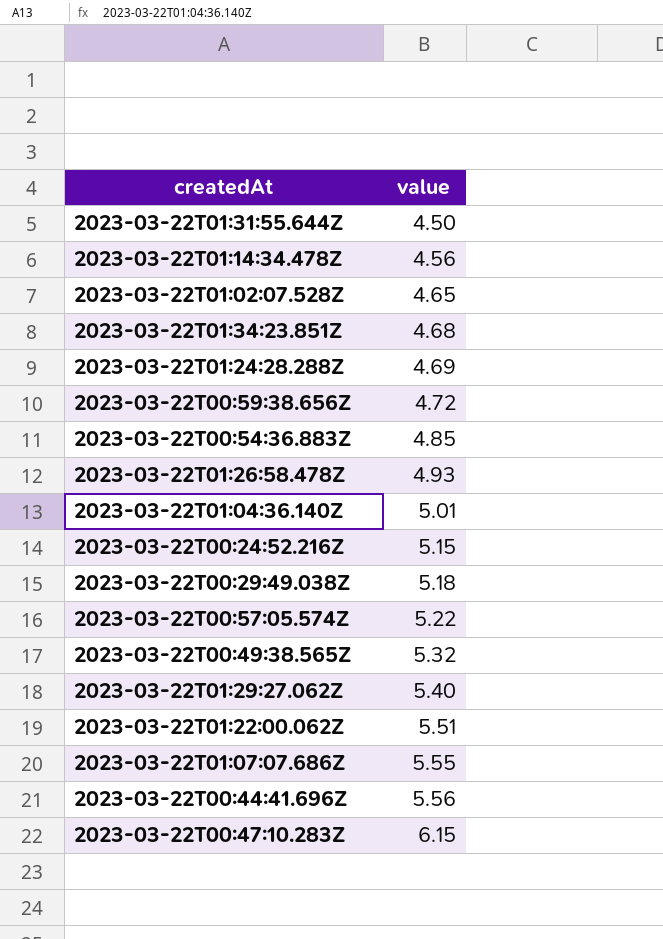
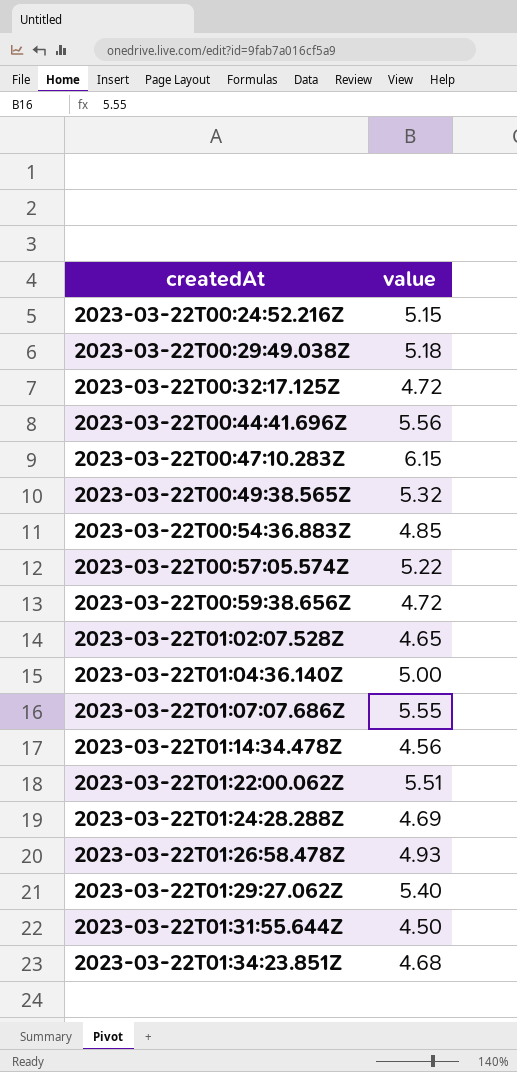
row order: value ascending -> createdAt ascending
row 2023-03-22T00:32:17.125Z: none -> 4.72
2023-03-22T01:04:36.140Z | value: 5.01 -> 5.00

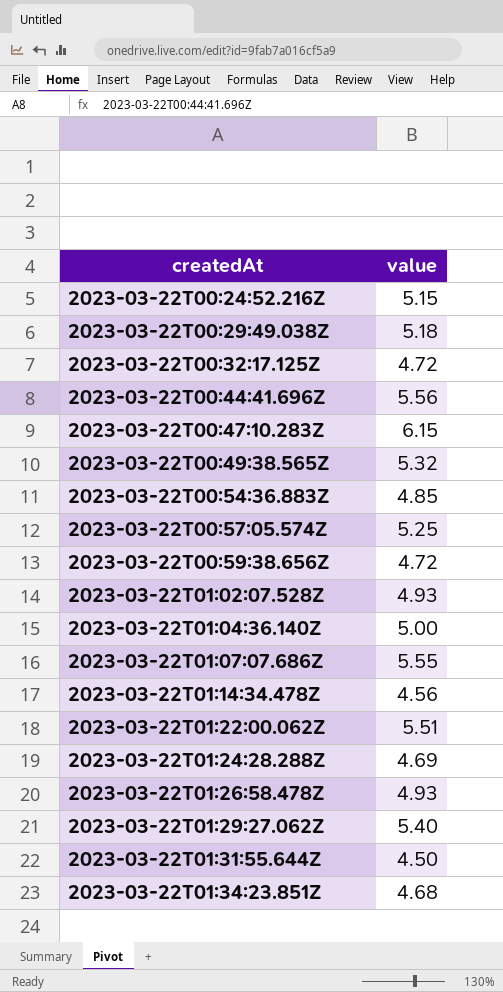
2023-03-22T00:57:05.574Z | value: 5.22 -> 5.25
2023-03-22T01:02:07.528Z | value: 4.65 -> 4.93

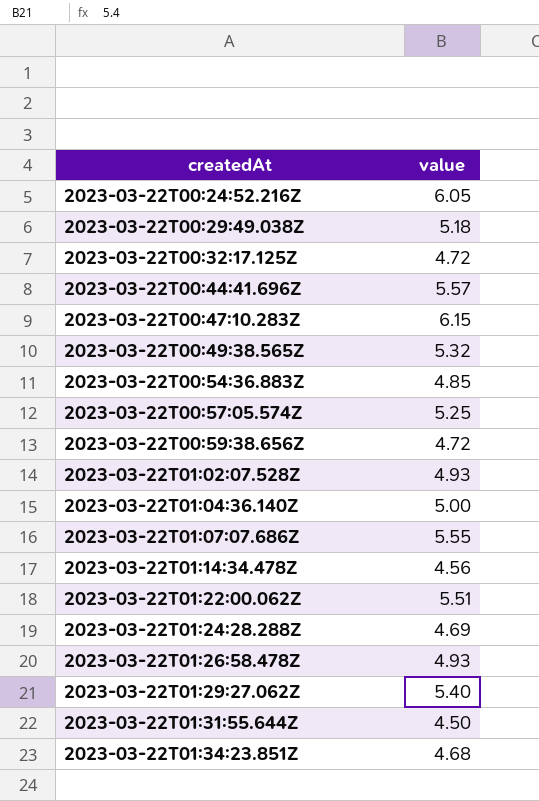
2023-03-22T00:24:52.216Z | value: 5.15 -> 6.05
2023-03-22T00:44:41.696Z | value: 5.56 -> 5.57

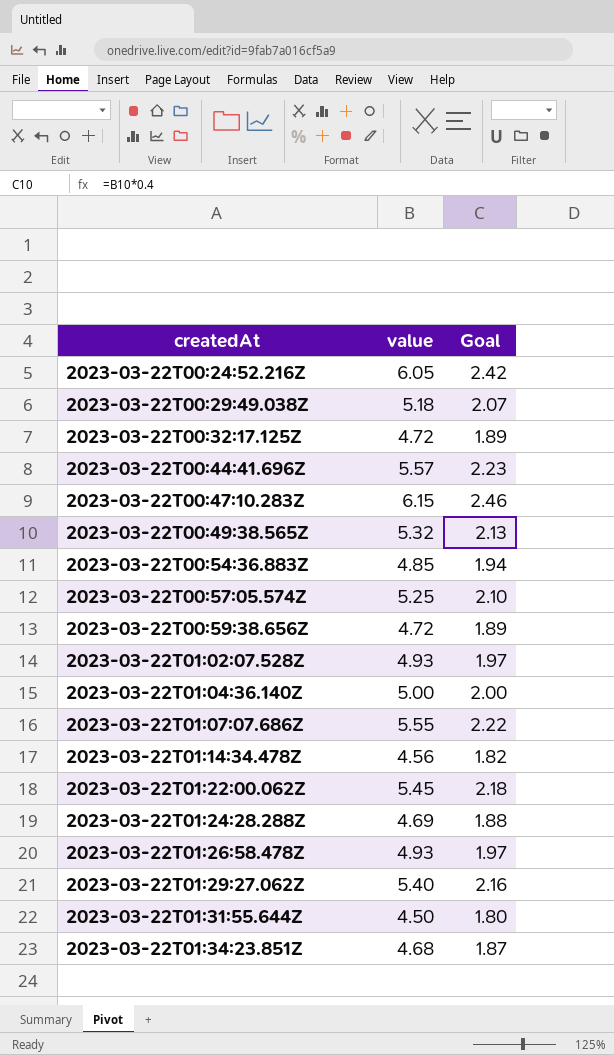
column Goal | formula: none -> [value] * 0.4
2023-03-22T01:22:00.062Z | value: 5.51 -> 5.45

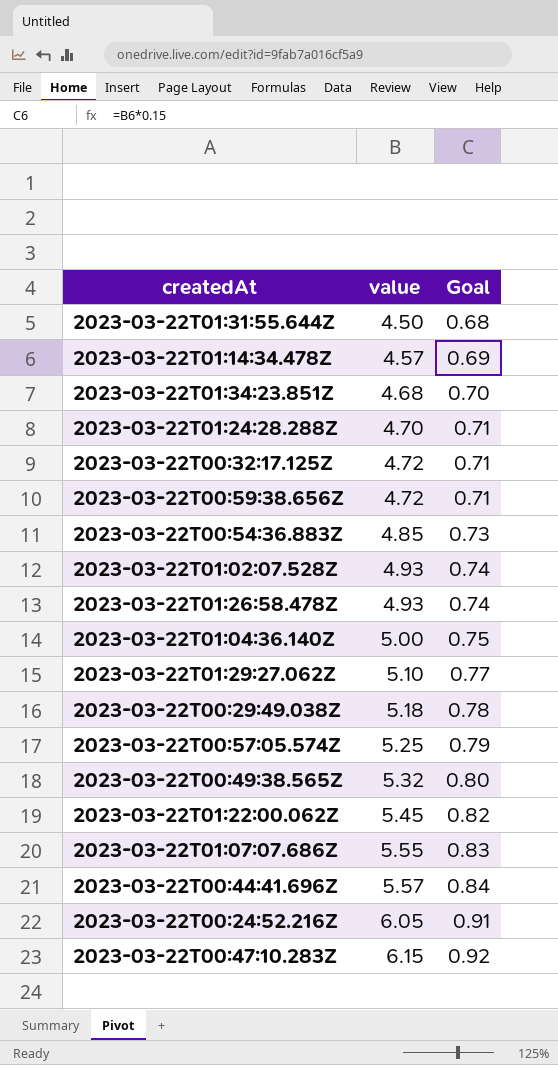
row order: createdAt ascending -> value ascending
column Goal | formula: [value] * 0.4 -> [value] * 0.15
2023-03-22T01:14:34.478Z | value: 4.56 -> 4.57
2023-03-22T01:24:28.288Z | value: 4.69 -> 4.70
2023-03-22T01:29:27.062Z | value: 5.40 -> 5.10

